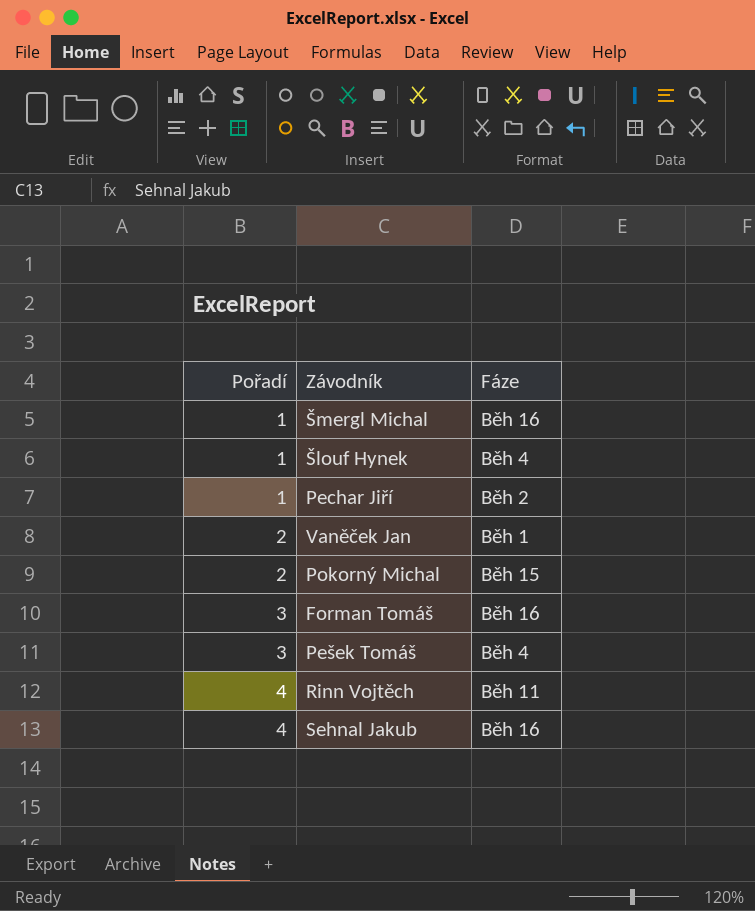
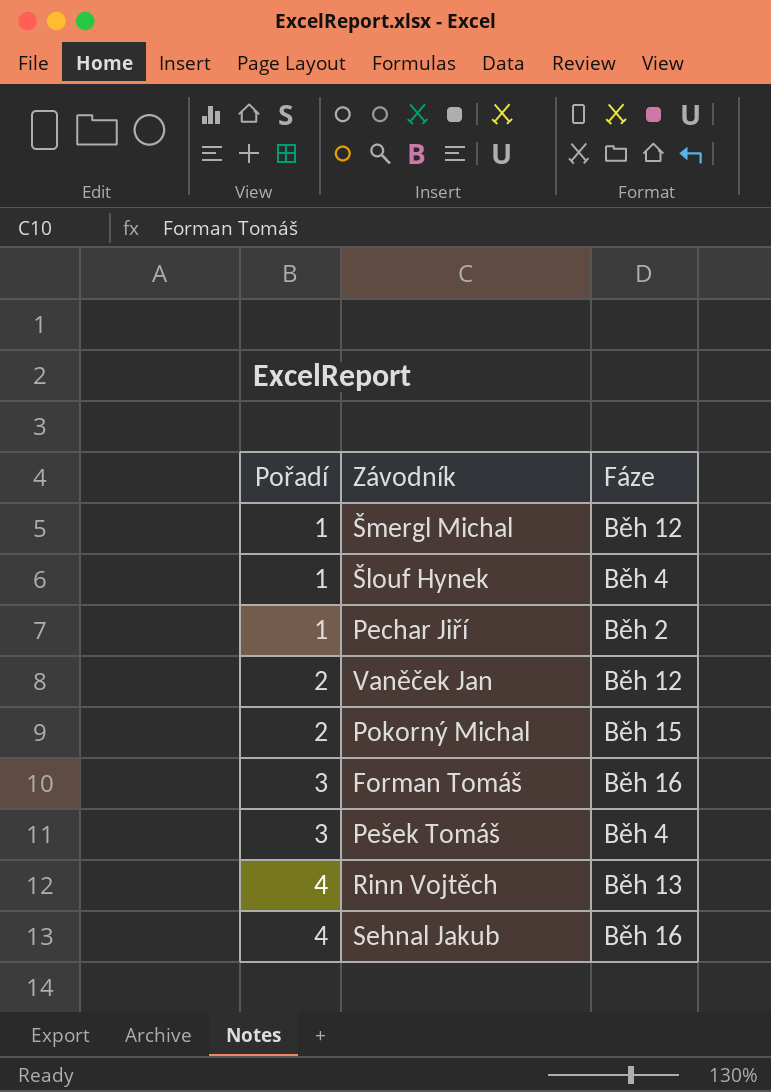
Šmergl Michal | Fáze: Běh 16 -> Běh 12
Vaněček Jan | Fáze: Běh 1 -> Běh 12
Rinn Vojtěch | Fáze: Běh 11 -> Běh 13

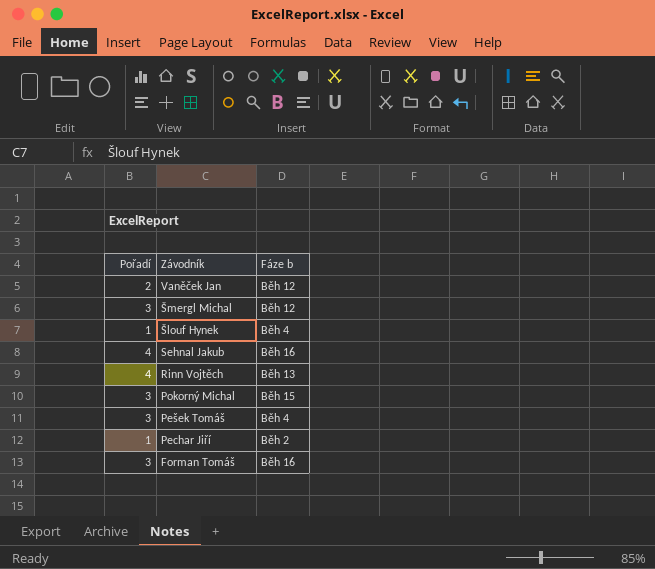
row order: Pořadí ascending -> Závodník descending
column name: Fáze -> Fáze b
Šmergl Michal | Pořadí: 1 -> 3
Pokorný Michal | Pořadí: 2 -> 3

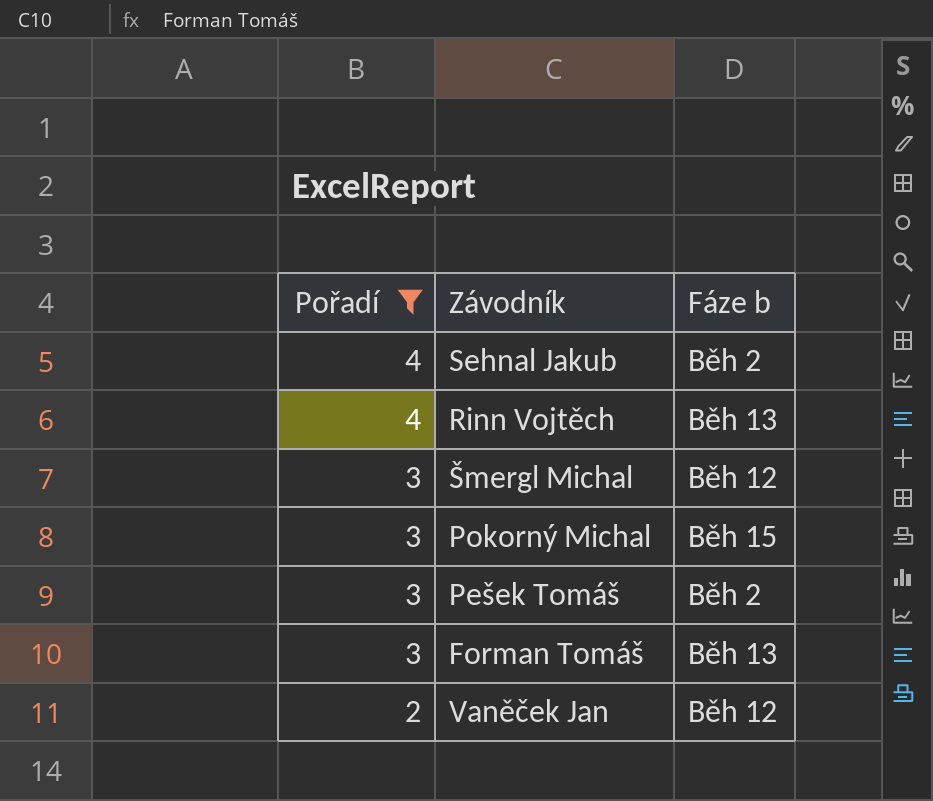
filter: none -> Pořadí != 1
row order: Závodník descending -> Pořadí descending
Sehnal Jakub | Fáze b: Běh 16 -> Běh 2
Pešek Tomáš | Fáze b: Běh 4 -> Běh 2
Forman Tomáš | Fáze b: Běh 16 -> Běh 13

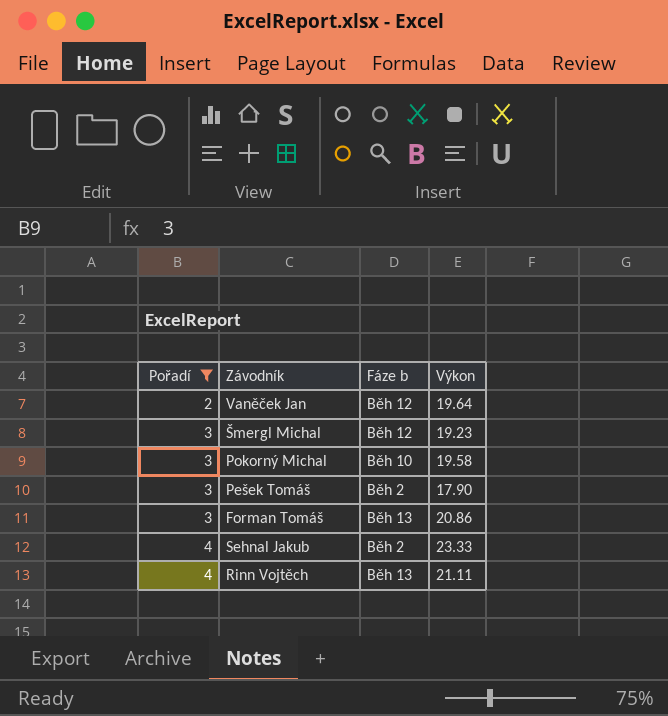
row order: Pořadí descending -> Pořadí ascending
column Výkon | position: none -> 4
Pokorný Michal | Fáze b: Běh 15 -> Běh 10

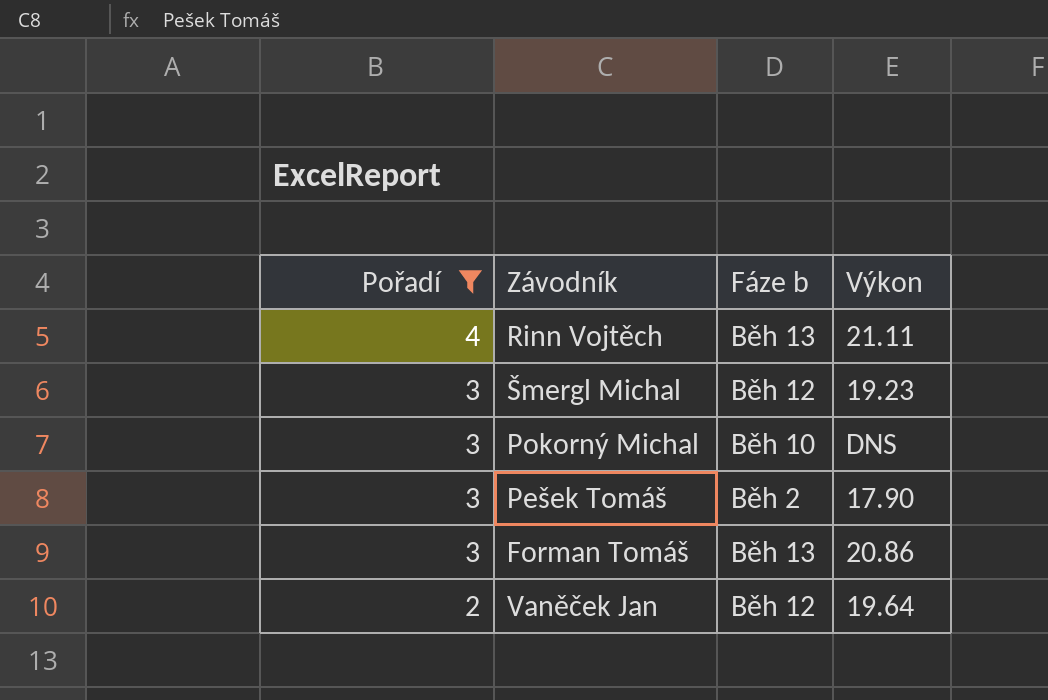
row order: Pořadí ascending -> Pořadí descending
row Sehnal Jakub: 4 | Běh 2 | 23.33 -> none
Pokorný Michal | Výkon: 19.58 -> DNS

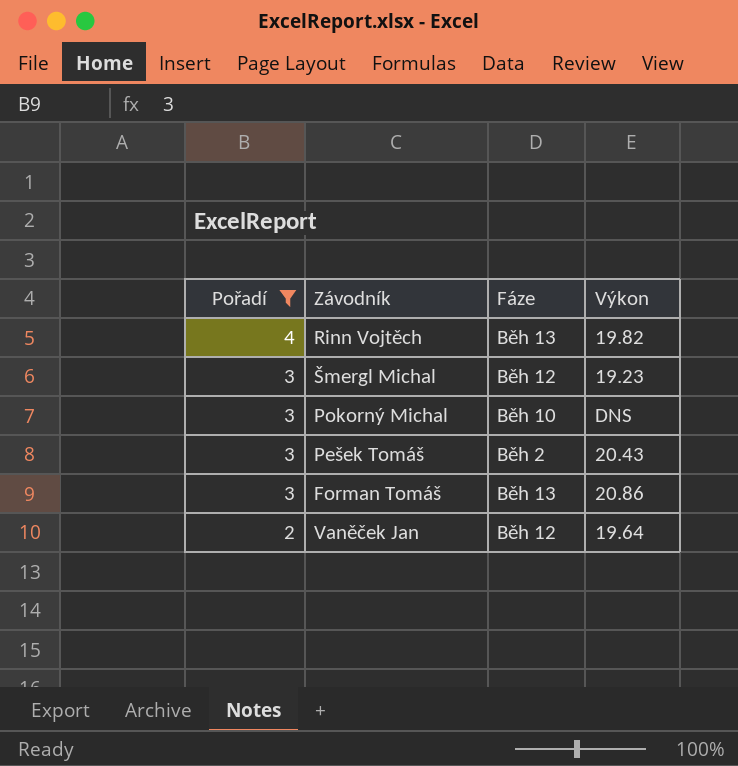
column name: Fáze b -> Fáze
Rinn Vojtěch | Výkon: 21.11 -> 19.82
Pešek Tomáš | Výkon: 17.90 -> 20.43

